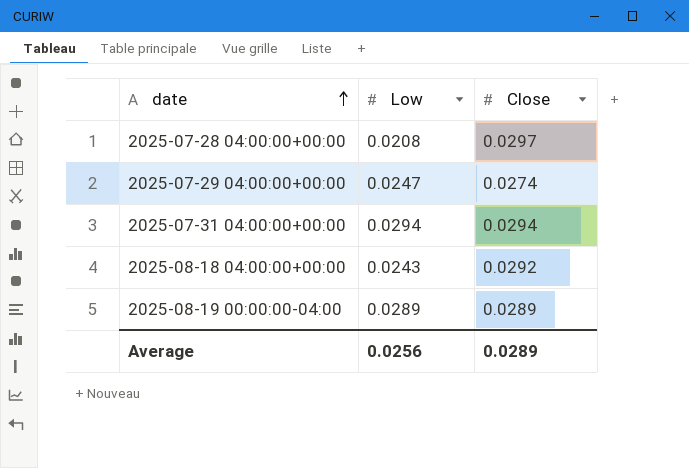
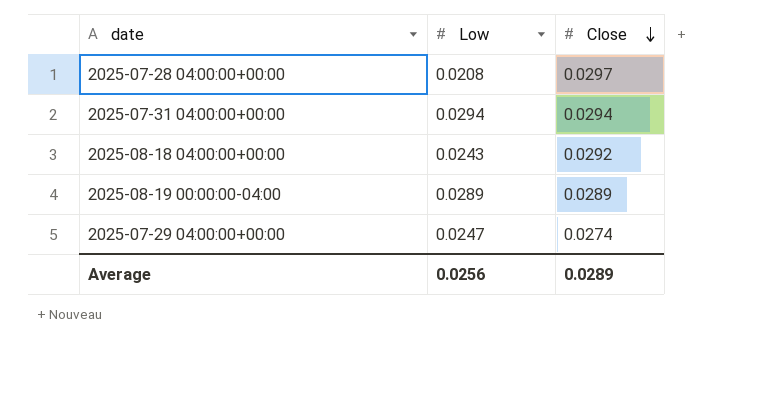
row order: date ascending -> Close descending

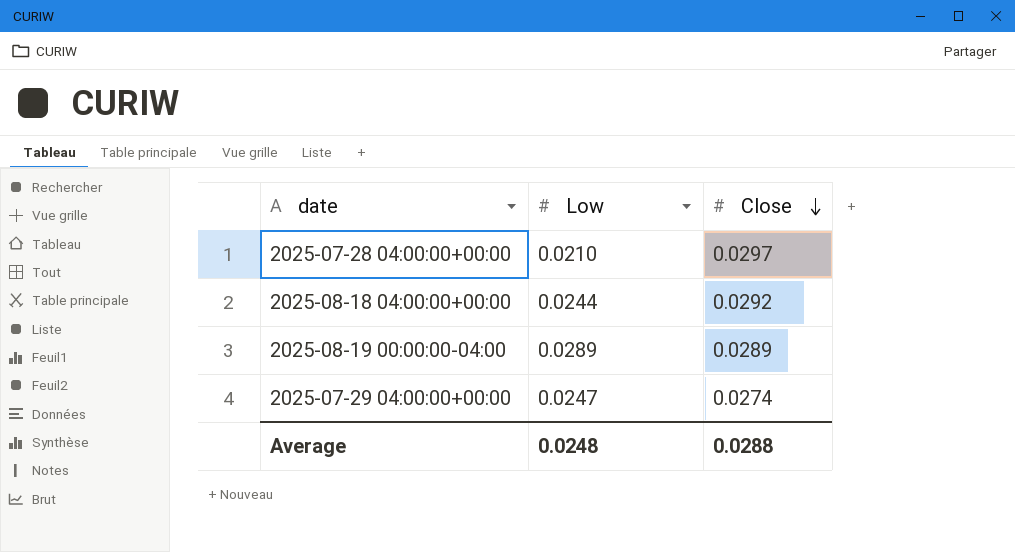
row 2025-07-31 04:00:00+00:00: 0.0294 | 0.0294 -> none
2025-07-28 04:00:00+00:00 | Low: 0.0208 -> 0.0210
2025-08-18 04:00:00+00:00 | Low: 0.0243 -> 0.0244
Average | Low: 0.0256 -> 0.0248
Average | Close: 0.0289 -> 0.0288

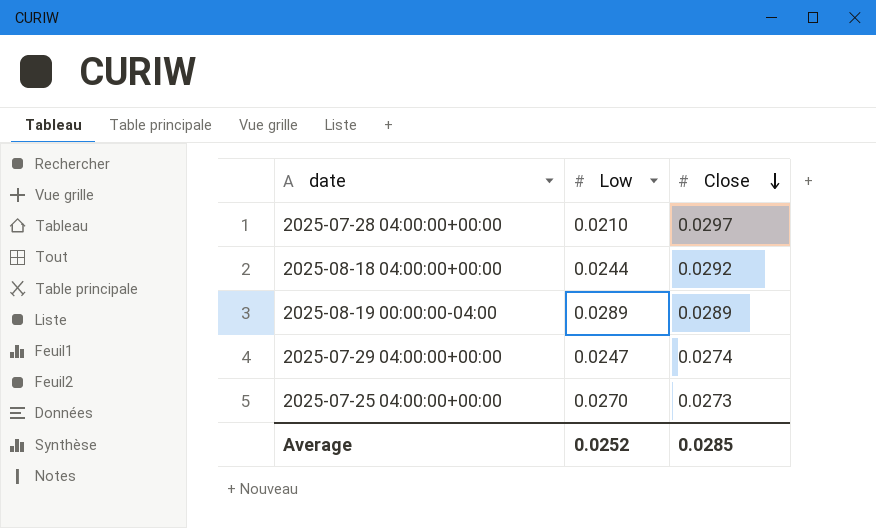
row 2025-07-25 04:00:00+00:00: none -> 0.0270 | 0.0273
Average | Low: 0.0248 -> 0.0252
Average | Close: 0.0288 -> 0.0285

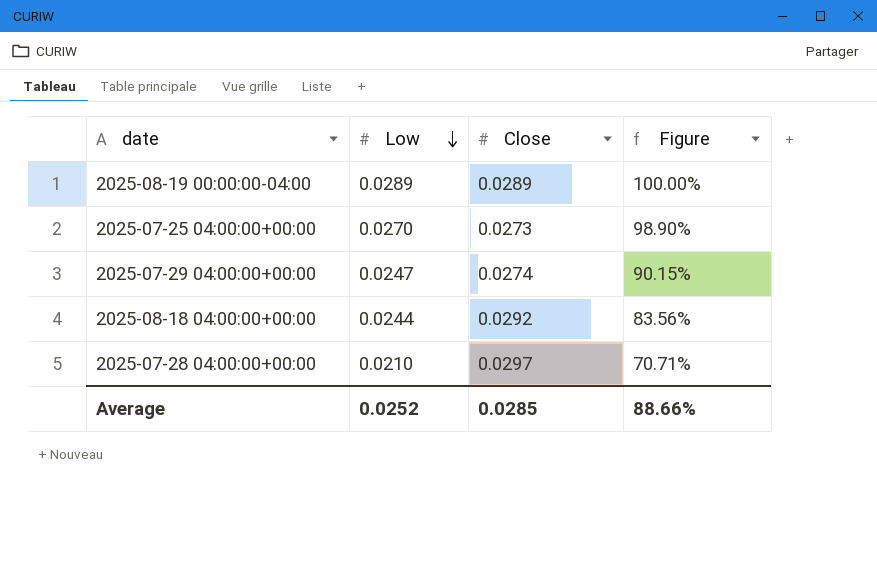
row order: Close descending -> Low descending
column Figure | formula: none -> [Low] / [Close]

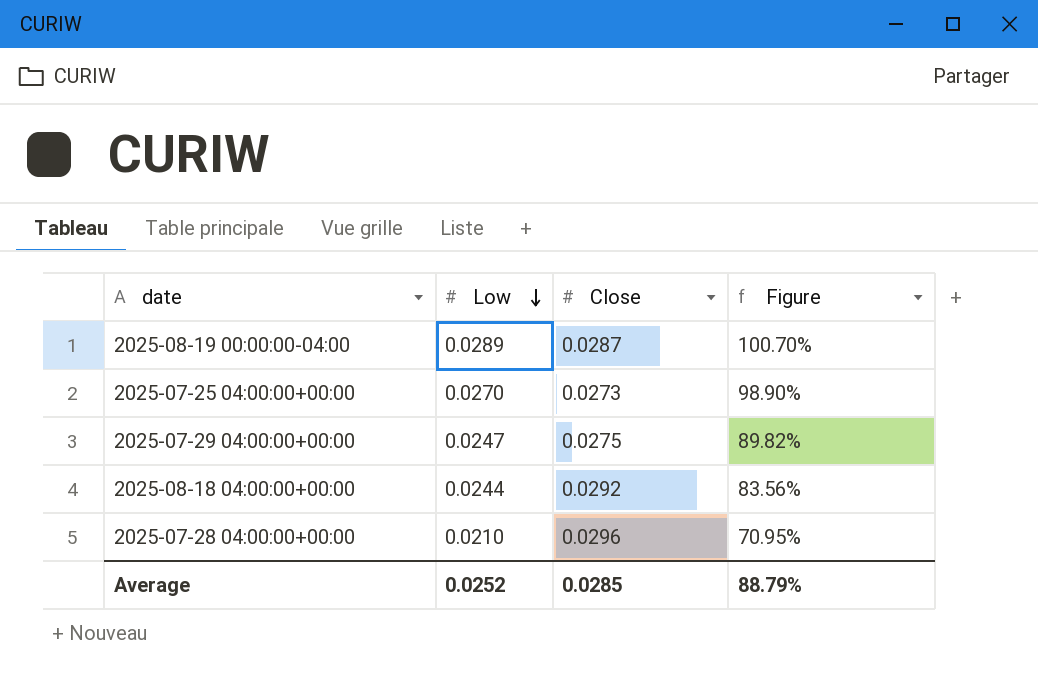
2025-08-19 00:00:00-04:00 | Close: 0.0289 -> 0.0287
2025-08-19 00:00:00-04:00 | Figure: 100.00% -> 100.70%
2025-07-29 04:00:00+00:00 | Close: 0.0274 -> 0.0275
2025-07-29 04:00:00+00:00 | Figure: 90.15% -> 89.82%
2025-07-28 04:00:00+00:00 | Close: 0.0297 -> 0.0296
2025-07-28 04:00:00+00:00 | Figure: 70.71% -> 70.95%
Average | Figure: 88.66% -> 88.79%

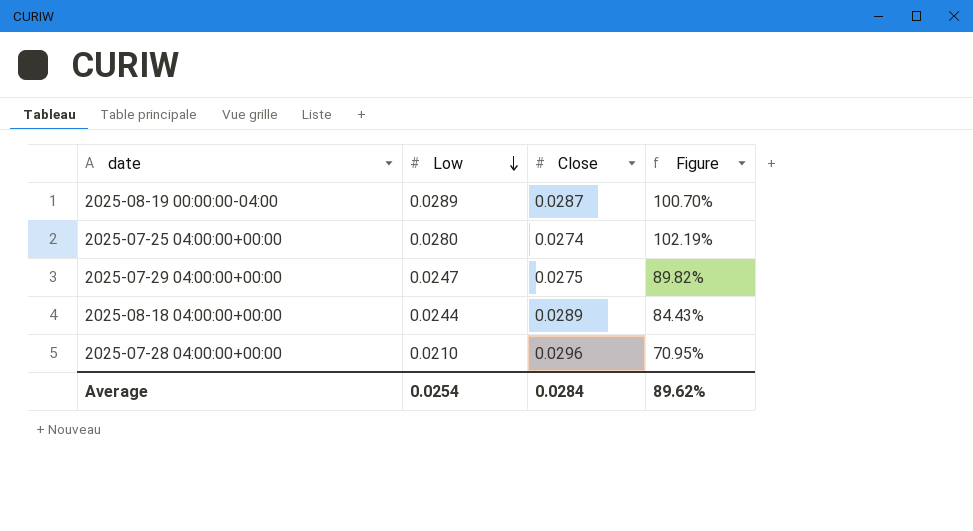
2025-07-25 04:00:00+00:00 | Low: 0.0270 -> 0.0280
2025-07-25 04:00:00+00:00 | Close: 0.0273 -> 0.0274
2025-07-25 04:00:00+00:00 | Figure: 98.90% -> 102.19%
2025-08-18 04:00:00+00:00 | Close: 0.0292 -> 0.0289
2025-08-18 04:00:00+00:00 | Figure: 83.56% -> 84.43%
Average | Low: 0.0252 -> 0.0254
Average | Close: 0.0285 -> 0.0284
Average | Figure: 88.79% -> 89.62%

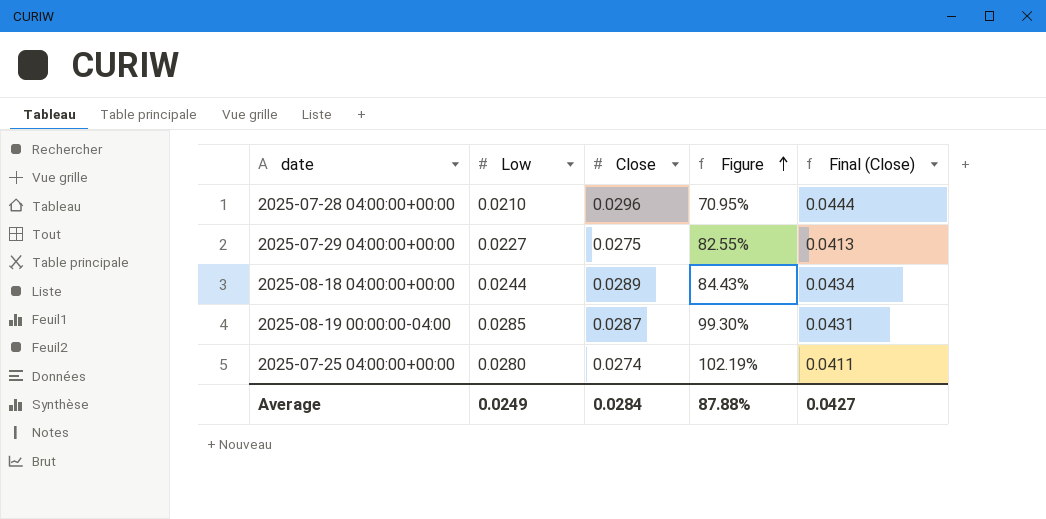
row order: Low descending -> Figure ascending
column Final (Close) | formula: none -> [Close] * 1.5
2025-07-29 04:00:00+00:00 | Low: 0.0247 -> 0.0227
2025-07-29 04:00:00+00:00 | Figure: 89.82% -> 82.55%
2025-08-19 00:00:00-04:00 | Low: 0.0289 -> 0.0285
2025-08-19 00:00:00-04:00 | Figure: 100.70% -> 99.30%
Average | Low: 0.0254 -> 0.0249
Average | Figure: 89.62% -> 87.88%

